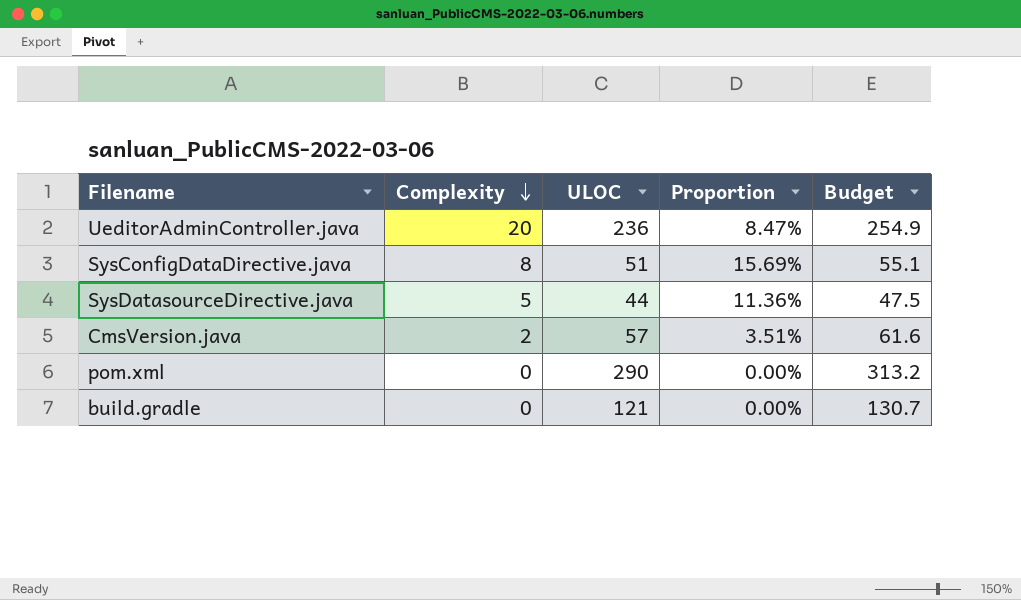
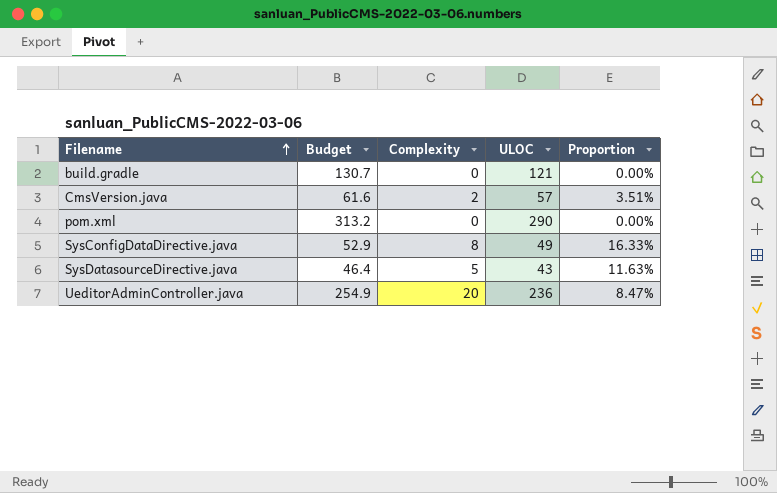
row order: Complexity descending -> Filename ascending
column Budget | position: 5 -> 2
SysConfigDataDirective.java | Budget: 55.1 -> 52.9
SysConfigDataDirective.java | ULOC: 51 -> 49
SysConfigDataDirective.java | Proportion: 15.69% -> 16.33%
SysDatasourceDirective.java | Budget: 47.5 -> 46.4
SysDatasourceDirective.java | ULOC: 44 -> 43
SysDatasourceDirective.java | Proportion: 11.36% -> 11.63%

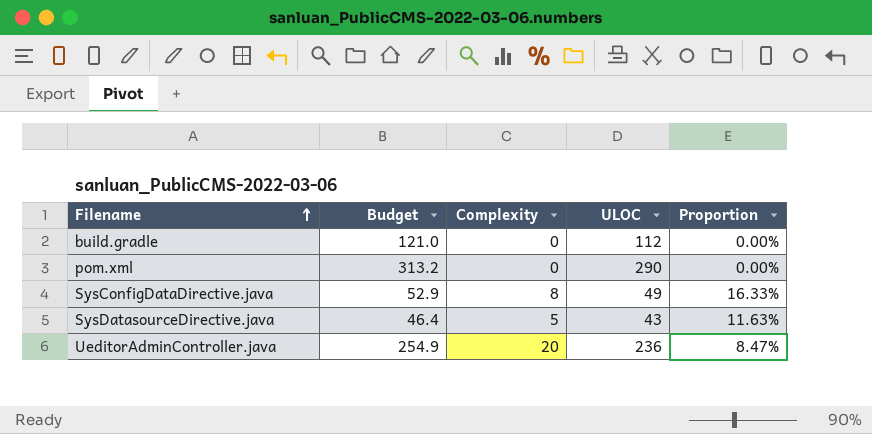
row CmsVersion.java: 61.6 | 2 | 57 | 3.51% -> none
build.gradle | Budget: 130.7 -> 121.0
build.gradle | ULOC: 121 -> 112

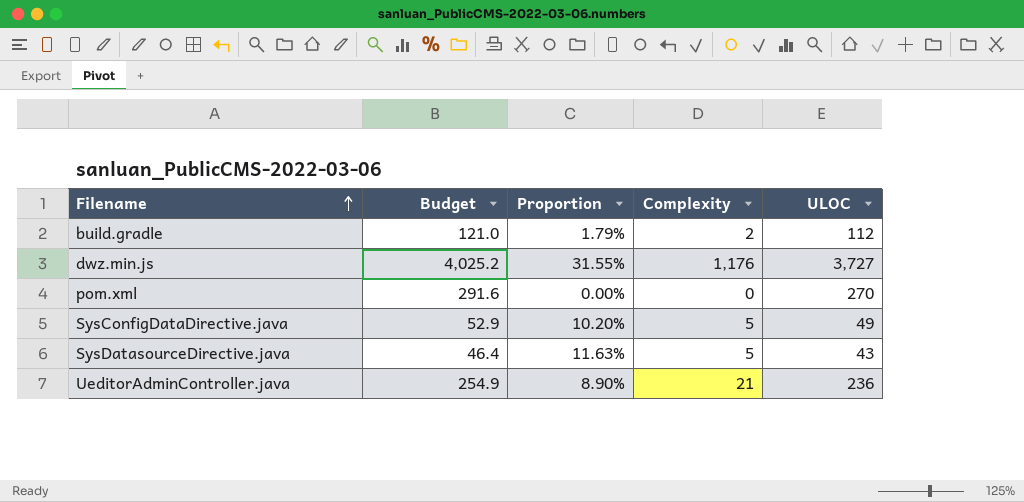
column Proportion | position: 5 -> 3
build.gradle | Proportion: 0.00% -> 1.79%
build.gradle | Complexity: 0 -> 2
row dwz.min.js: none -> 4,025.2 | 31.55% | 1,176 | 3,727
pom.xml | Budget: 313.2 -> 291.6
pom.xml | ULOC: 290 -> 270
SysConfigDataDirective.java | Proportion: 16.33% -> 10.20%
SysConfigDataDirective.java | Complexity: 8 -> 5
UeditorAdminController.java | Proportion: 8.47% -> 8.90%
UeditorAdminController.java | Complexity: 20 -> 21

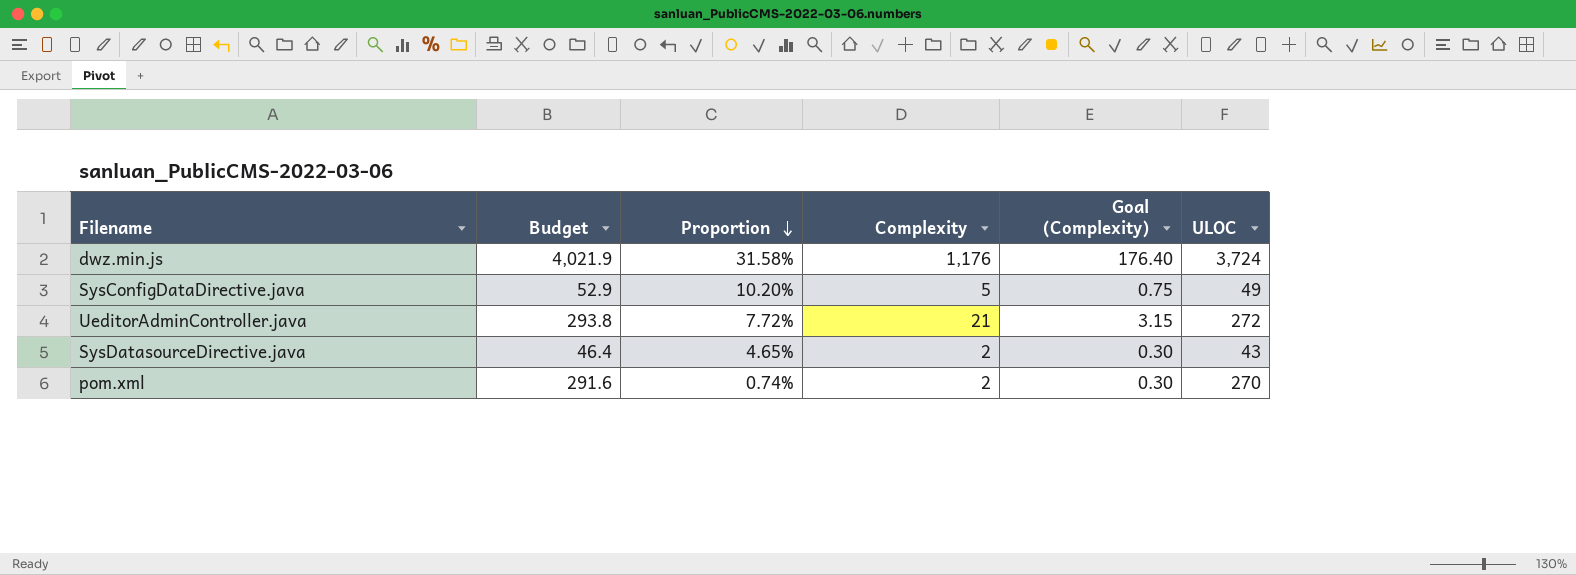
row order: Filename ascending -> Proportion descending
column Goal (Complexity) | formula: none -> [Complexity] * 0.15
row build.gradle: 121.0 | 1.79% | 2 | 112 -> none
dwz.min.js | Budget: 4,025.2 -> 4,021.9
dwz.min.js | Proportion: 31.55% -> 31.58%
dwz.min.js | ULOC: 3,727 -> 3,724
UeditorAdminController.java | Budget: 254.9 -> 293.8
UeditorAdminController.java | Proportion: 8.90% -> 7.72%
UeditorAdminController.java | ULOC: 236 -> 272
SysDatasourceDirective.java | Proportion: 11.63% -> 4.65%
SysDatasourceDirective.java | Complexity: 5 -> 2
pom.xml | Proportion: 0.00% -> 0.74%
pom.xml | Complexity: 0 -> 2

